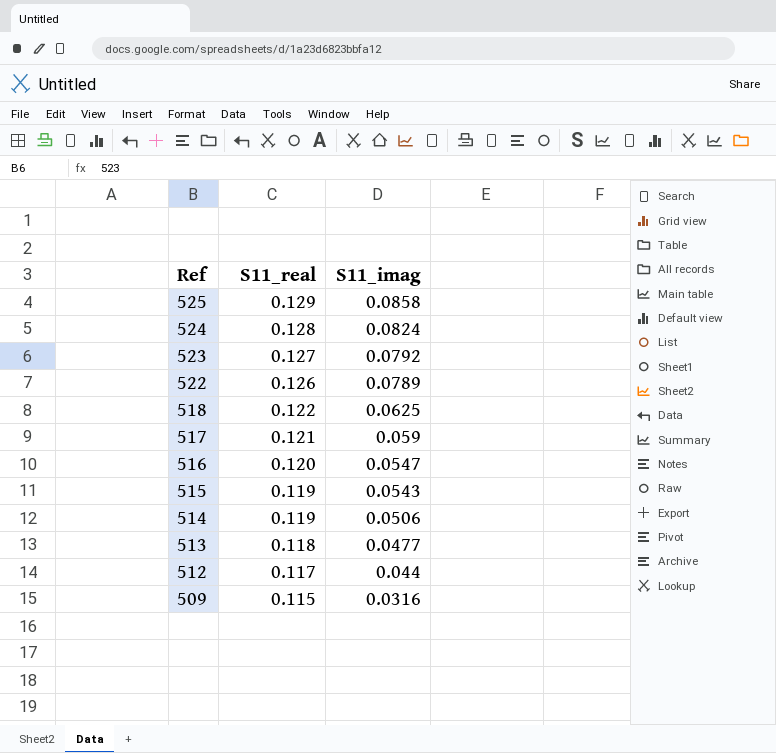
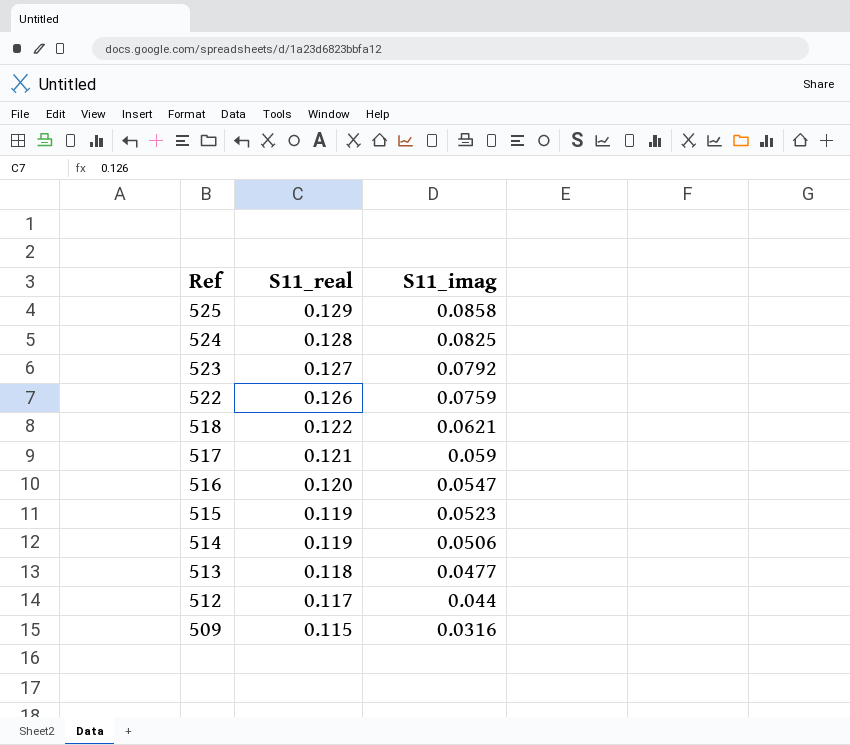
524 | S11_imag: 0.0824 -> 0.0825
522 | S11_imag: 0.0789 -> 0.0759
518 | S11_imag: 0.0625 -> 0.0621
515 | S11_imag: 0.0543 -> 0.0523

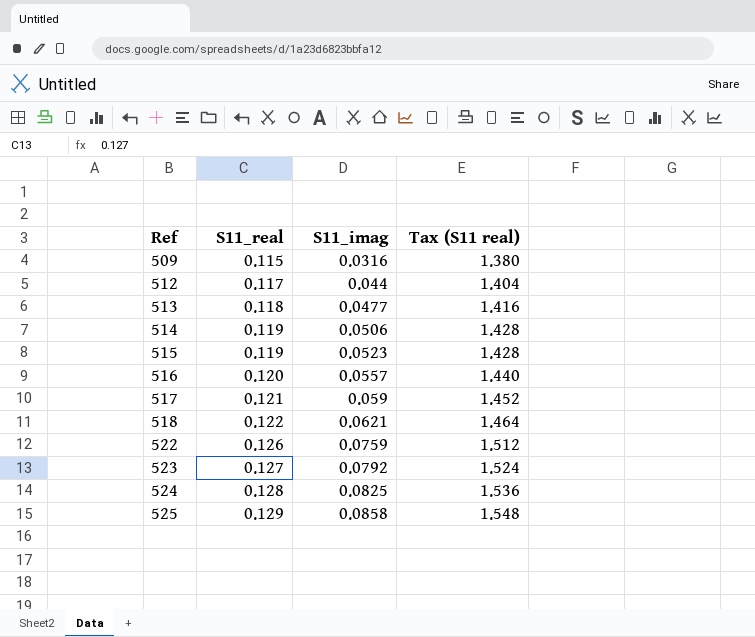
row order: Ref descending -> Ref ascending
column Tax (S11 real) | formula: none -> [S11_real] * 12
516 | S11_imag: 0.0547 -> 0.0557

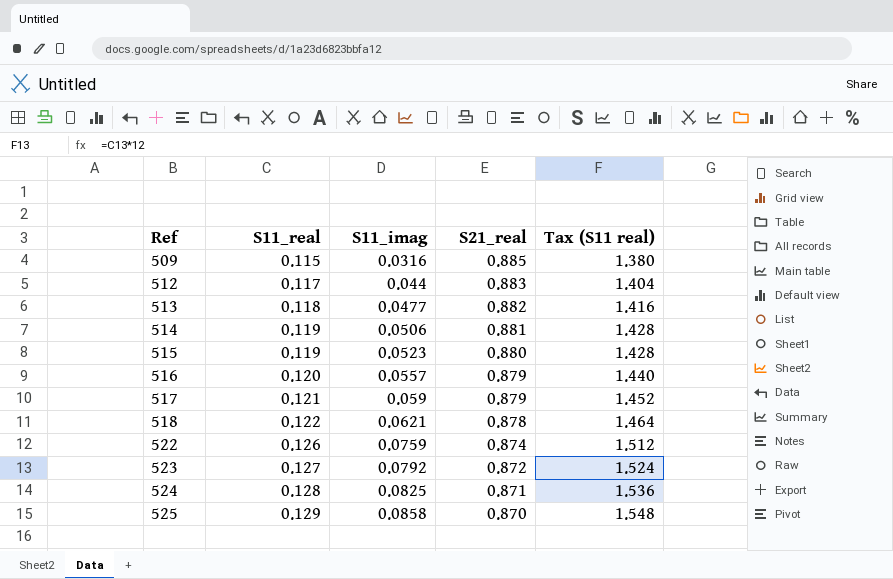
column S21_real | position: none -> 4

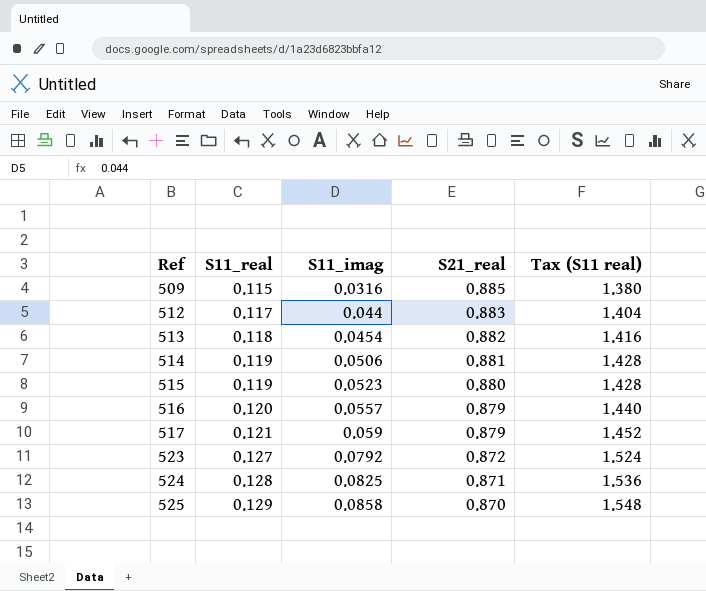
row 518: 0.122 | 0.0621 | 0.878 | 1.464 -> none
row 522: 0.126 | 0.0759 | 0.874 | 1.512 -> none
513 | S11_imag: 0.0477 -> 0.0454

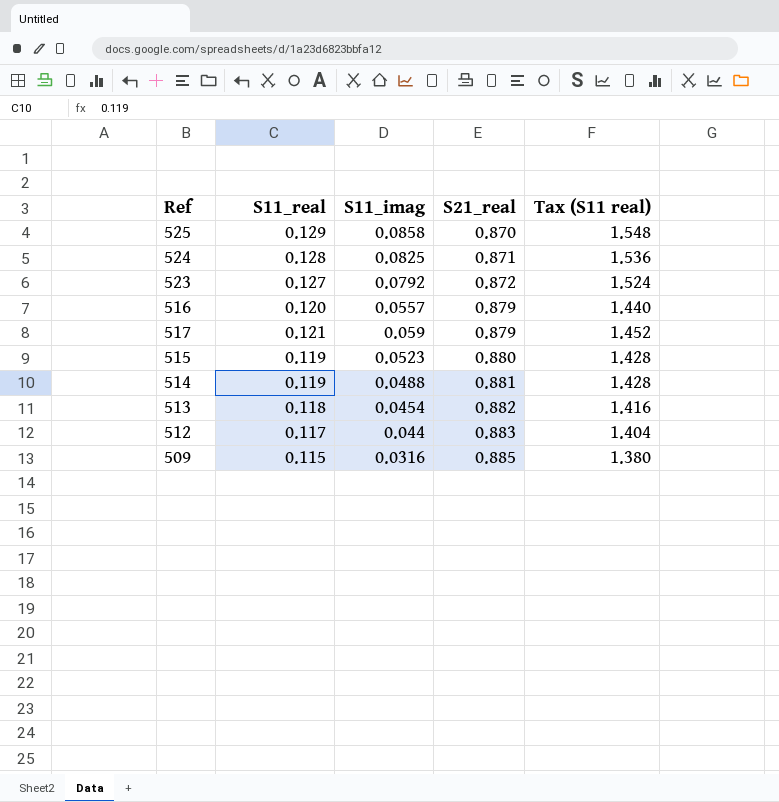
row order: Ref ascending -> S21_real ascending
514 | S11_imag: 0.0506 -> 0.0488

